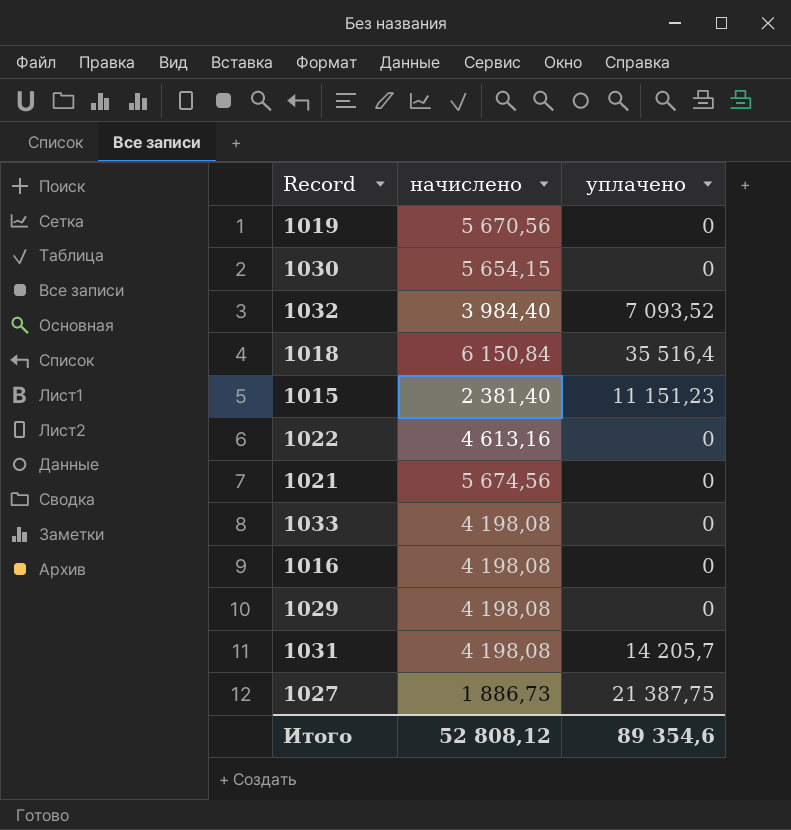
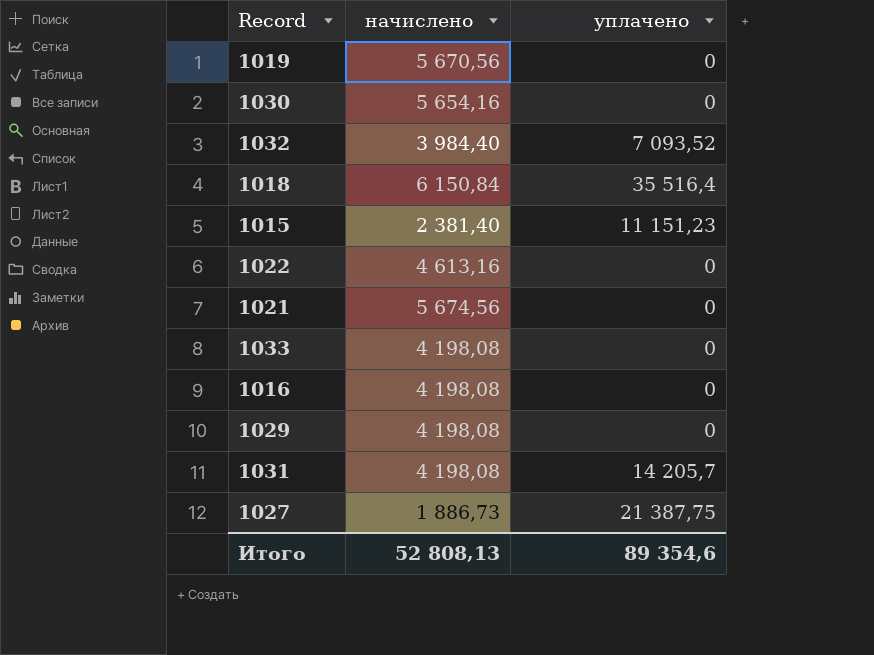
1030 | начислено: 5 654,15 -> 5 654,16
Итого | начислено: 52 808,12 -> 52 808,13

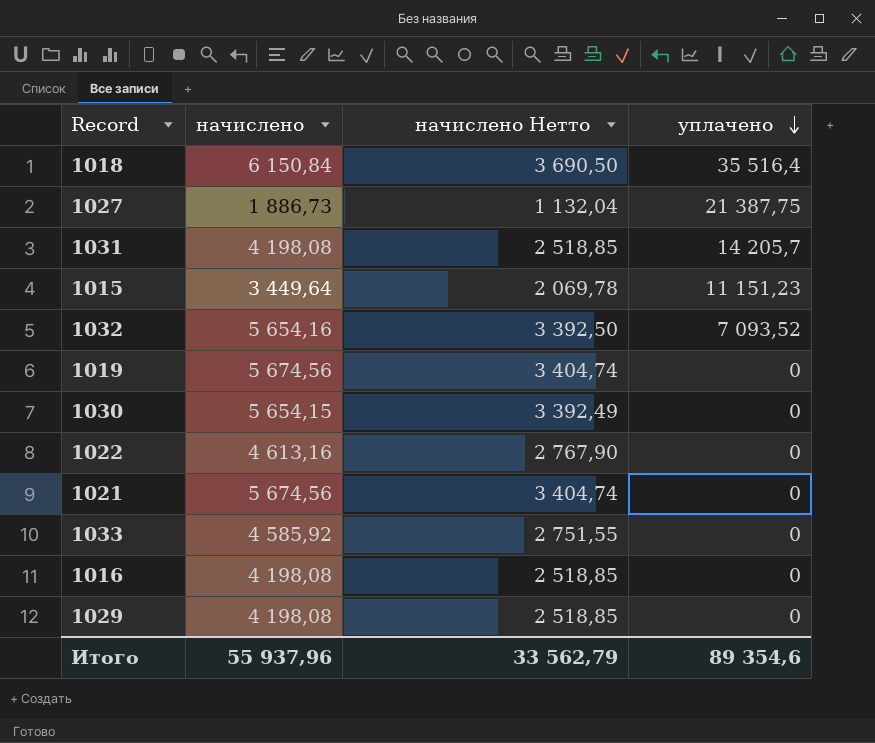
row order: none -> уплачено descending
column начислено Нетто | formula: none -> [начислено] * 0,6
1015 | начислено: 2 381,40 -> 3 449,64
1032 | начислено: 3 984,40 -> 5 654,16
1019 | начислено: 5 670,56 -> 5 674,56
1030 | начислено: 5 654,16 -> 5 654,15
1033 | начислено: 4 198,08 -> 4 585,92
Итого | начислено: 52 808,13 -> 55 937,96

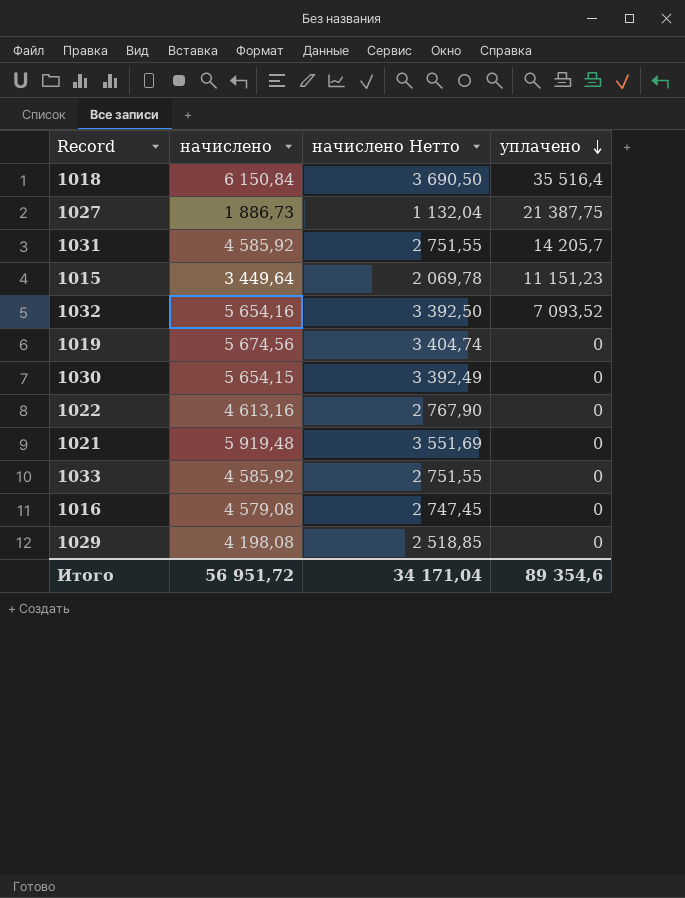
1031 | начислено: 4 198,08 -> 4 585,92
1031 | начислено Нетто: 2 518,85 -> 2 751,55
1021 | начислено: 5 674,56 -> 5 919,48
1021 | начислено Нетто: 3 404,74 -> 3 551,69
1016 | начислено: 4 198,08 -> 4 579,08
1016 | начислено Нетто: 2 518,85 -> 2 747,45
Итого | начислено: 55 937,96 -> 56 951,72
Итого | начислено Нетто: 33 562,79 -> 34 171,04

